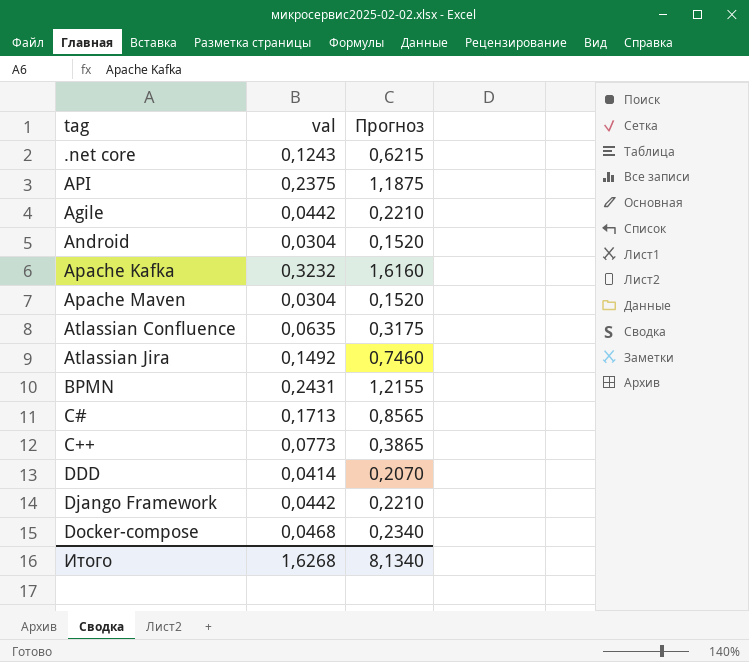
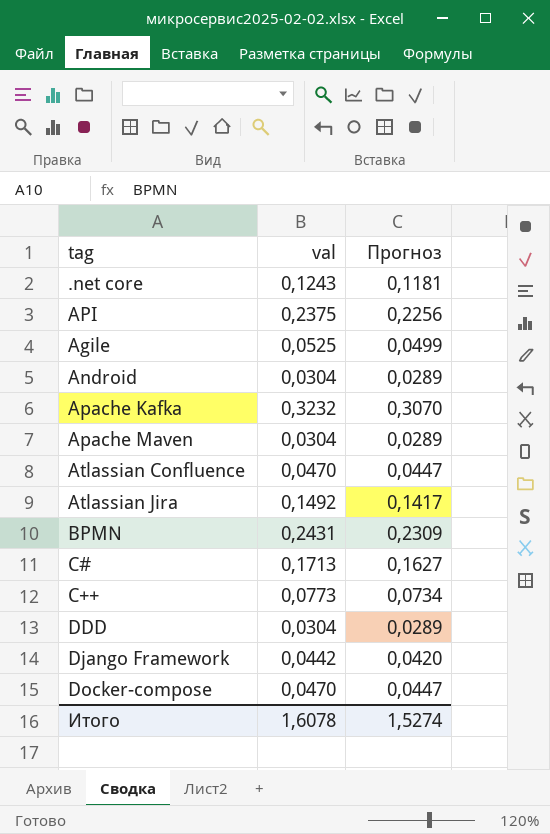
column Прогноз | formula: [val] * 5 -> [val] * 0,95
Agile | val: 0,0442 -> 0,0525
Atlassian Confluence | val: 0,0635 -> 0,0470
DDD | val: 0,0414 -> 0,0304
Docker-compose | val: 0,0468 -> 0,0470
Итого | val: 1,6268 -> 1,6078
Итого | Прогноз: 8,1340 -> 1,5274

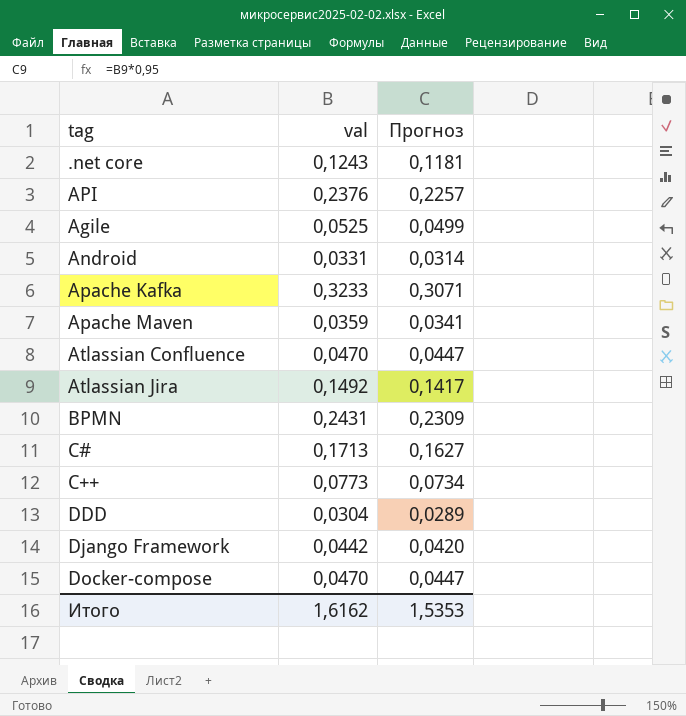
API | val: 0,2375 -> 0,2376
API | Прогноз: 0,2256 -> 0,2257
Android | val: 0,0304 -> 0,0331
Android | Прогноз: 0,0289 -> 0,0314
Apache Kafka | val: 0,3232 -> 0,3233
Apache Kafka | Прогноз: 0,3070 -> 0,3071
Apache Maven | val: 0,0304 -> 0,0359
Apache Maven | Прогноз: 0,0289 -> 0,0341
Итого | val: 1,6078 -> 1,6162
Итого | Прогноз: 1,5274 -> 1,5353

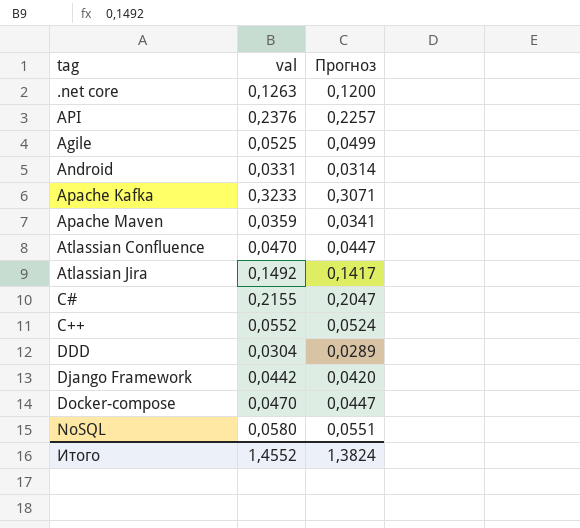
row BPMN: 0,2431 | 0,2309 -> none
.net core | val: 0,1243 -> 0,1263
.net core | Прогноз: 0,1181 -> 0,1200
C# | val: 0,1713 -> 0,2155
C# | Прогноз: 0,1627 -> 0,2047
C++ | val: 0,0773 -> 0,0552
C++ | Прогноз: 0,0734 -> 0,0524
row NoSQL: none -> 0,0580 | 0,0551
Итого | val: 1,6162 -> 1,4552
Итого | Прогноз: 1,5353 -> 1,3824

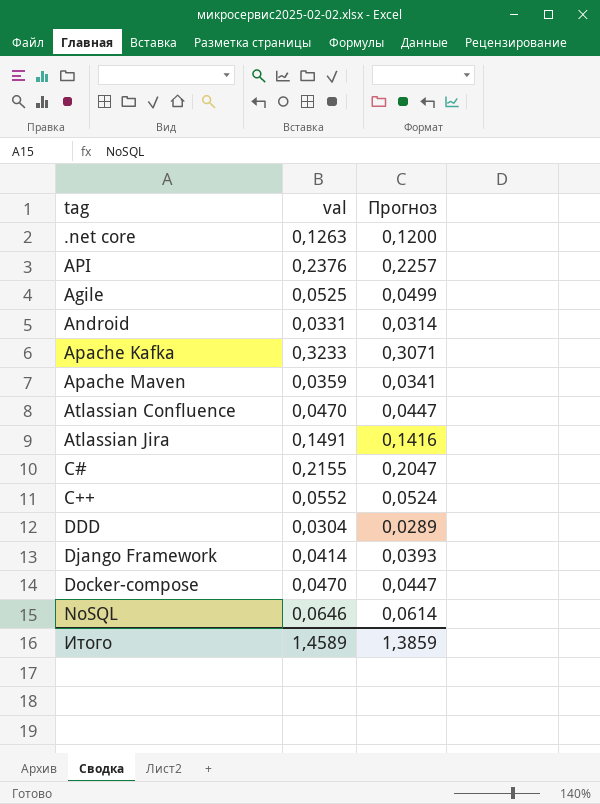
Atlassian Jira | val: 0,1492 -> 0,1491
Atlassian Jira | Прогноз: 0,1417 -> 0,1416
Django Framework | val: 0,0442 -> 0,0414
Django Framework | Прогноз: 0,0420 -> 0,0393
NoSQL | val: 0,0580 -> 0,0646
NoSQL | Прогноз: 0,0551 -> 0,0614
Итого | val: 1,4552 -> 1,4589
Итого | Прогноз: 1,3824 -> 1,3859

